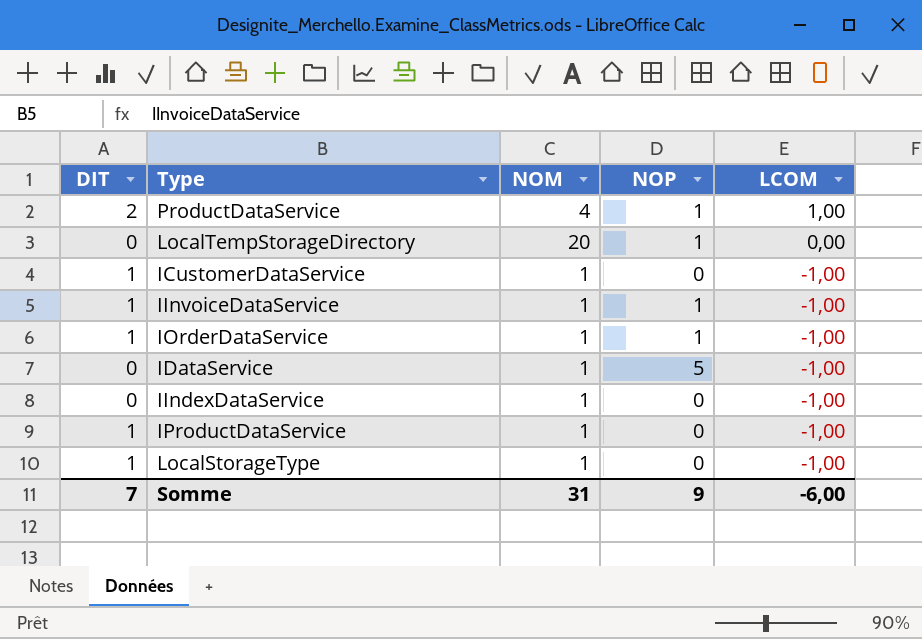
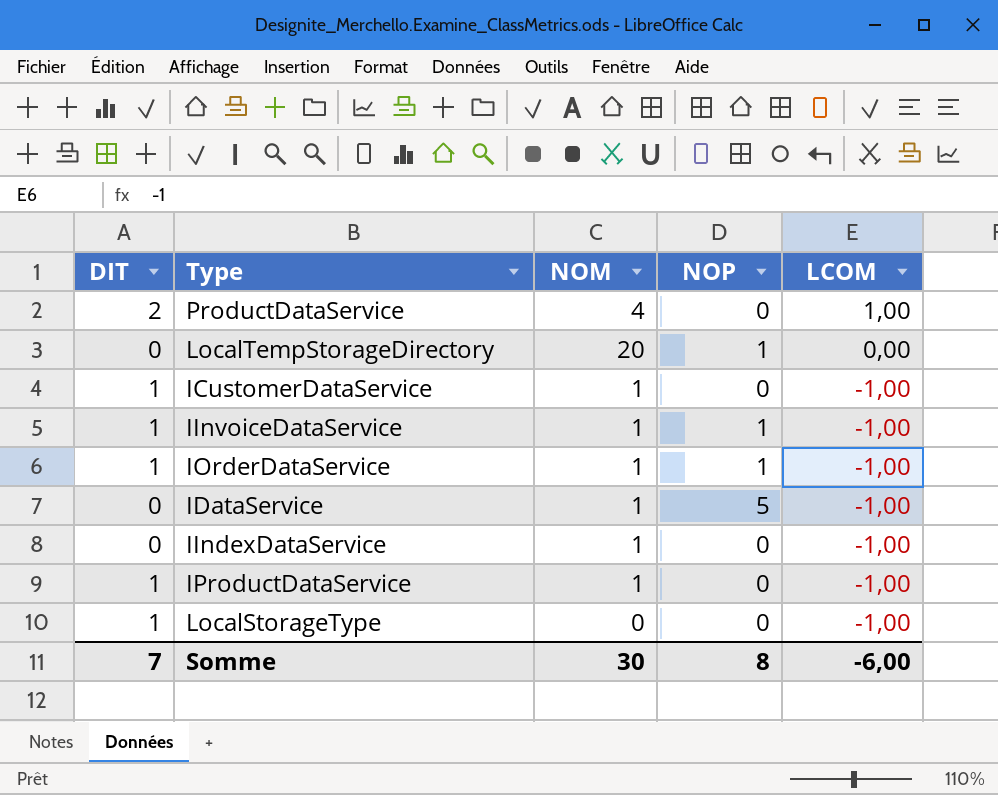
ProductDataService | NOP: 1 -> 0
LocalStorageType | NOM: 1 -> 0
Somme | NOM: 31 -> 30
Somme | NOP: 9 -> 8

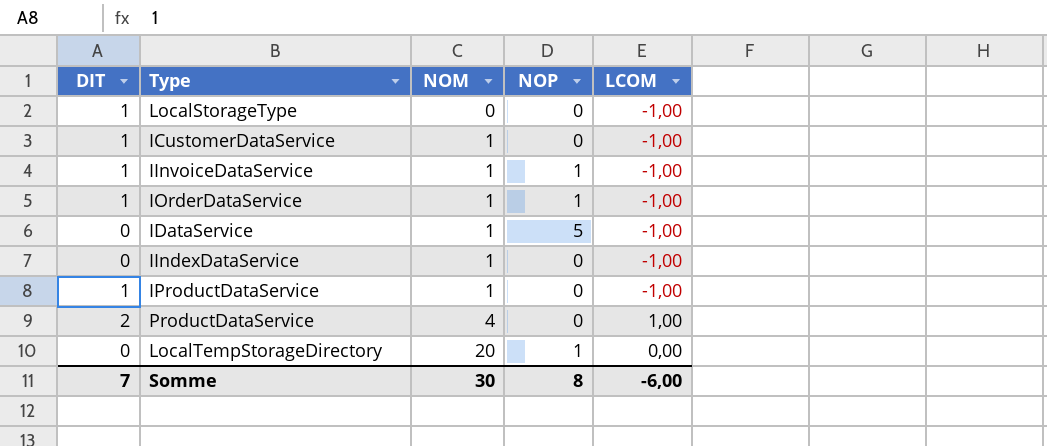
row order: LCOM descending -> NOM ascending

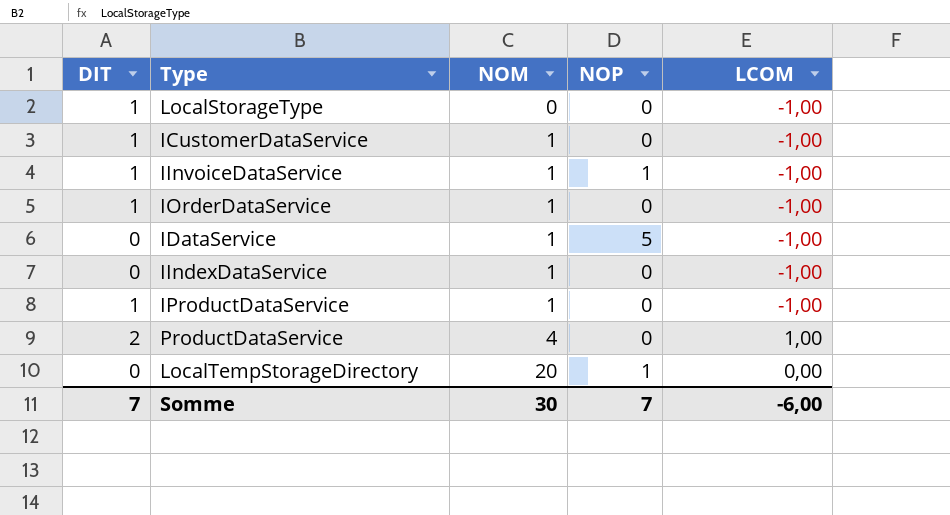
IOrderDataService | NOP: 1 -> 0
Somme | NOP: 8 -> 7

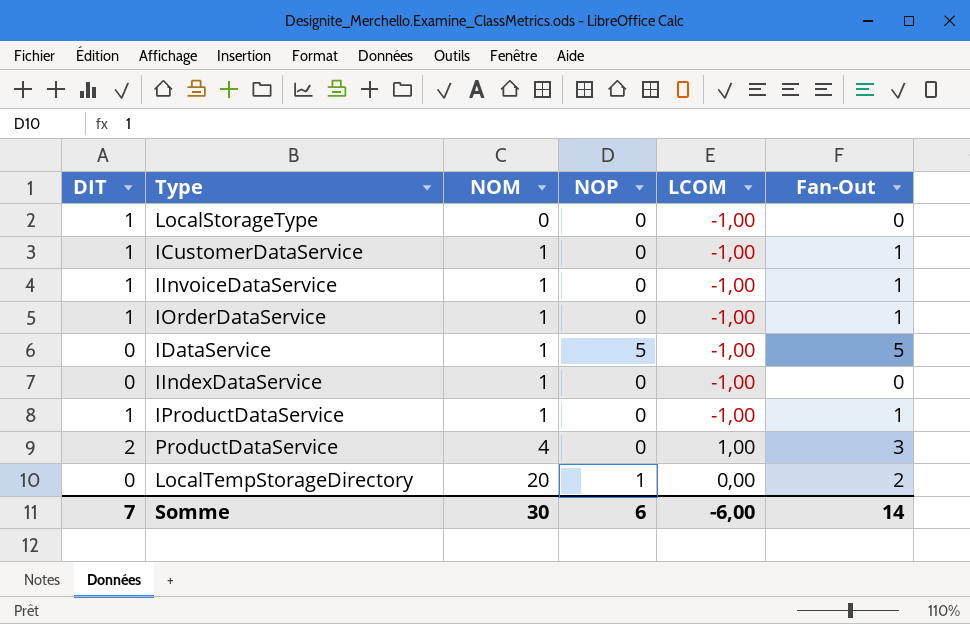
column Fan-Out | position: none -> 6
IInvoiceDataService | NOP: 1 -> 0
Somme | NOP: 7 -> 6

